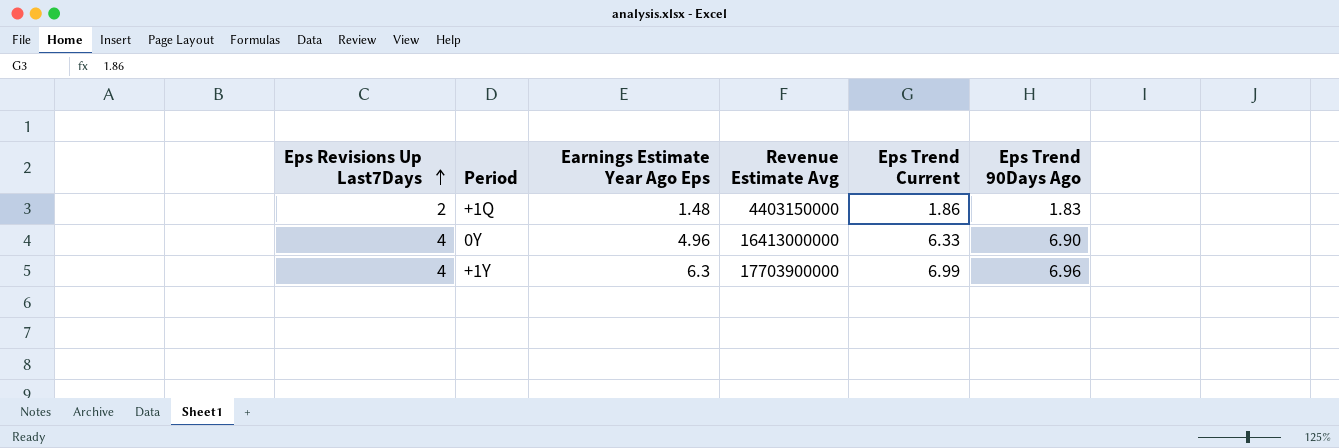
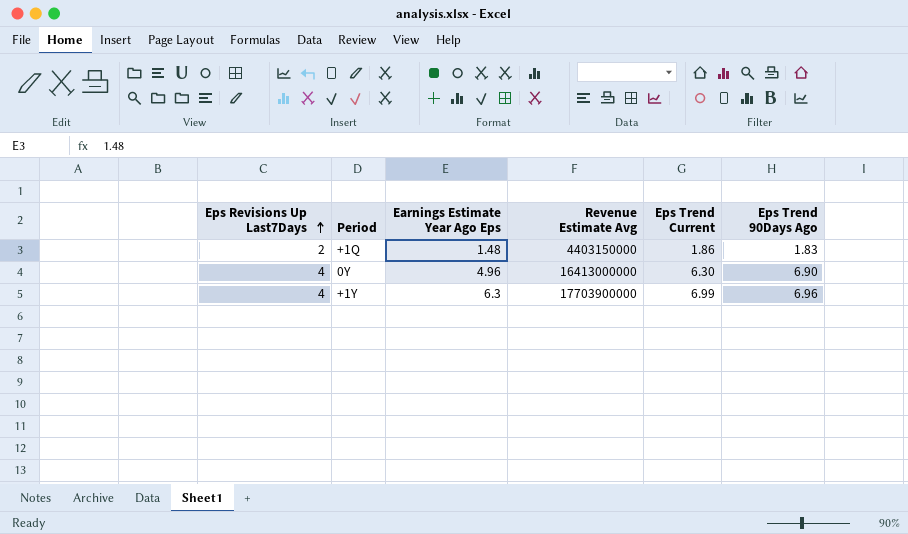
0Y | Eps Trend Current: 6.33 -> 6.30

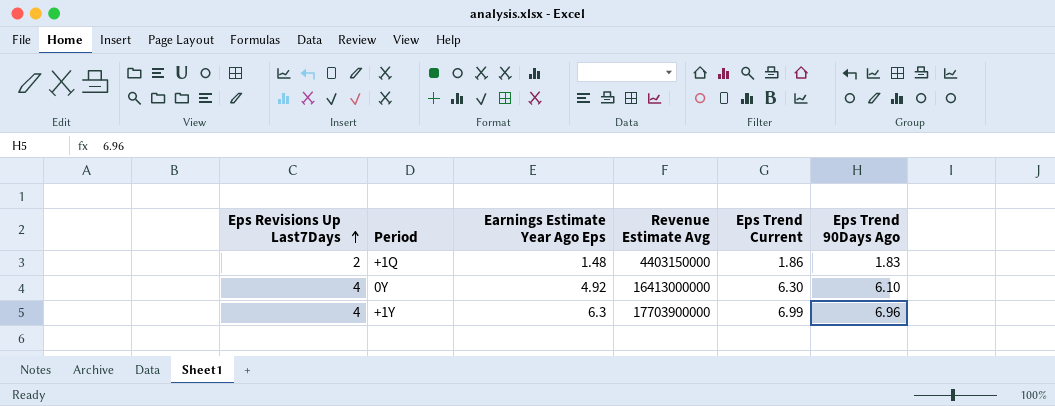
0Y | Earnings Estimate Year Ago Eps: 4.96 -> 4.92
0Y | Eps Trend 90Days Ago: 6.90 -> 6.10

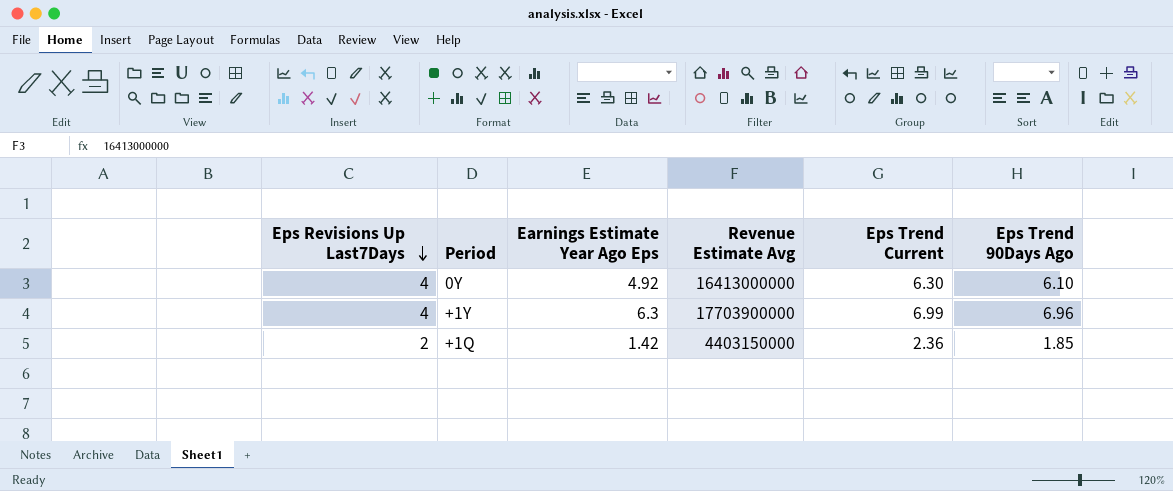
row order: Eps Revisions Up Last7Days ascending -> Eps Revisions Up Last7Days descending
+1Q | Earnings Estimate Year Ago Eps: 1.48 -> 1.42
+1Q | Eps Trend Current: 1.86 -> 2.36
+1Q | Eps Trend 90Days Ago: 1.83 -> 1.85

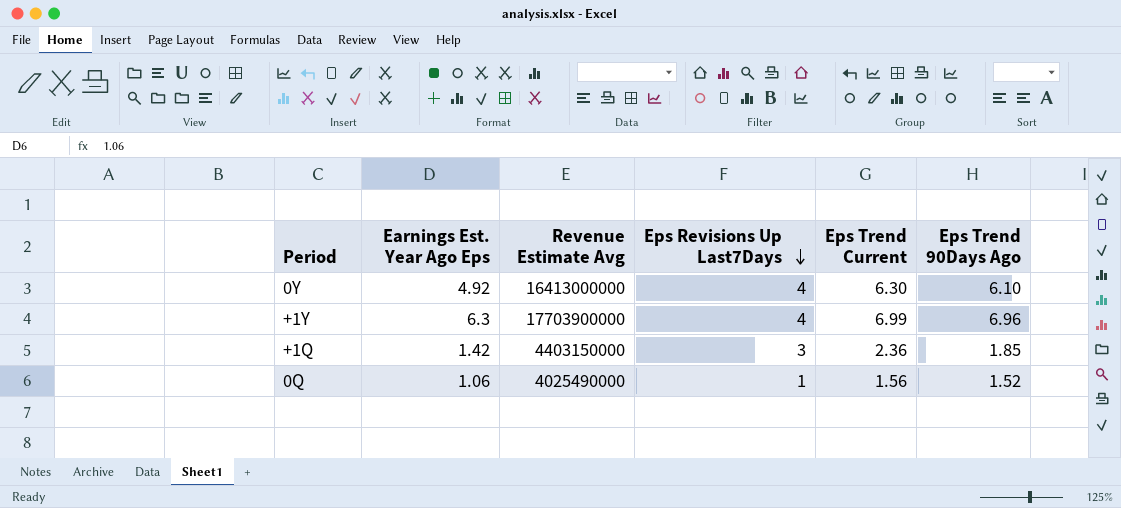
column name: Earnings Estimate Year Ago Eps -> Earnings Est. Year Ago Eps
column Eps Revisions Up Last7Days | position: 1 -> 4
+1Q | Eps Revisions Up Last7Days: 2 -> 3
row 0Q: none -> 1.06 | 4025490000 | 1 | 1.56 | 1.52

